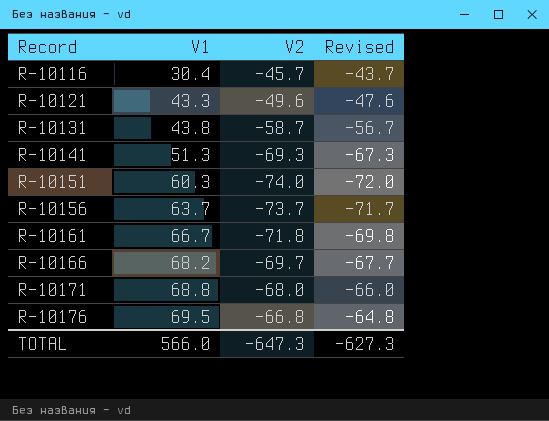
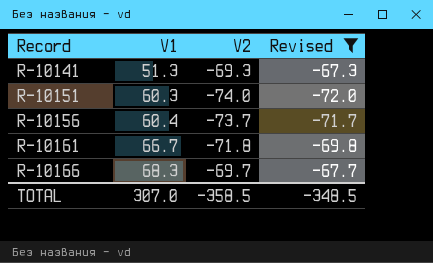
filter: none -> Revised <= -67.3
R-10156 | V1: 63.7 -> 60.4
R-10166 | V1: 68.2 -> 68.3
TOTAL | V1: 566.0 -> 307.0
TOTAL | V2: -647.3 -> -358.5
TOTAL | Revised: -627.3 -> -348.5

